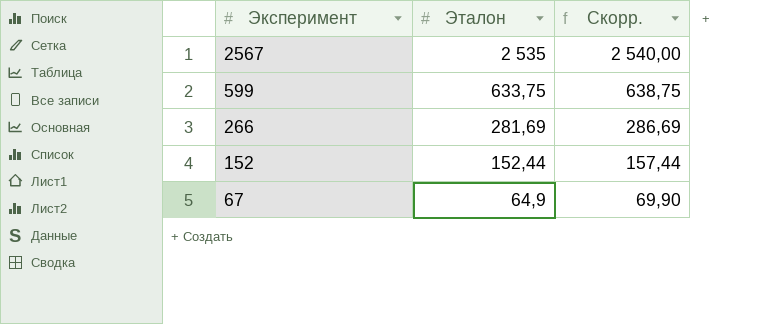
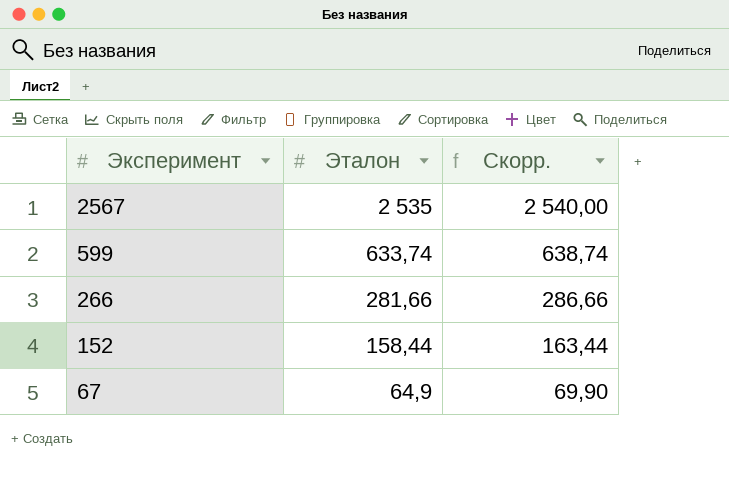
599 | Эталон: 633,75 -> 633,74
599 | Скорр.: 638,75 -> 638,74
266 | Эталон: 281,69 -> 281,66
266 | Скорр.: 286,69 -> 286,66
152 | Эталон: 152,44 -> 158,44
152 | Скорр.: 157,44 -> 163,44

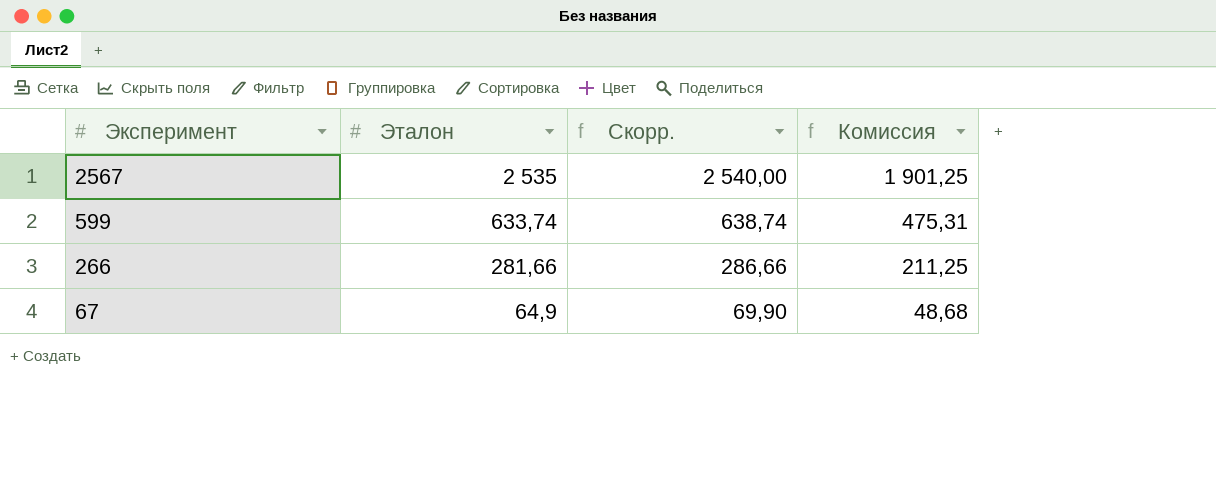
column Комиссия | formula: none -> [Эталон] * 0,75
row 152: 158,44 | 163,44 -> none

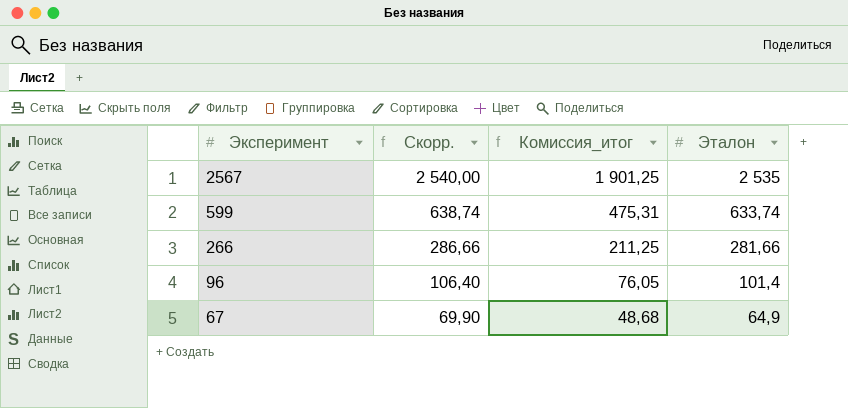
column name: Комиссия -> Комиссия_итог
column Эталон | position: 2 -> 4
row 96: none -> 106,40 | 76,05 | 101,4

